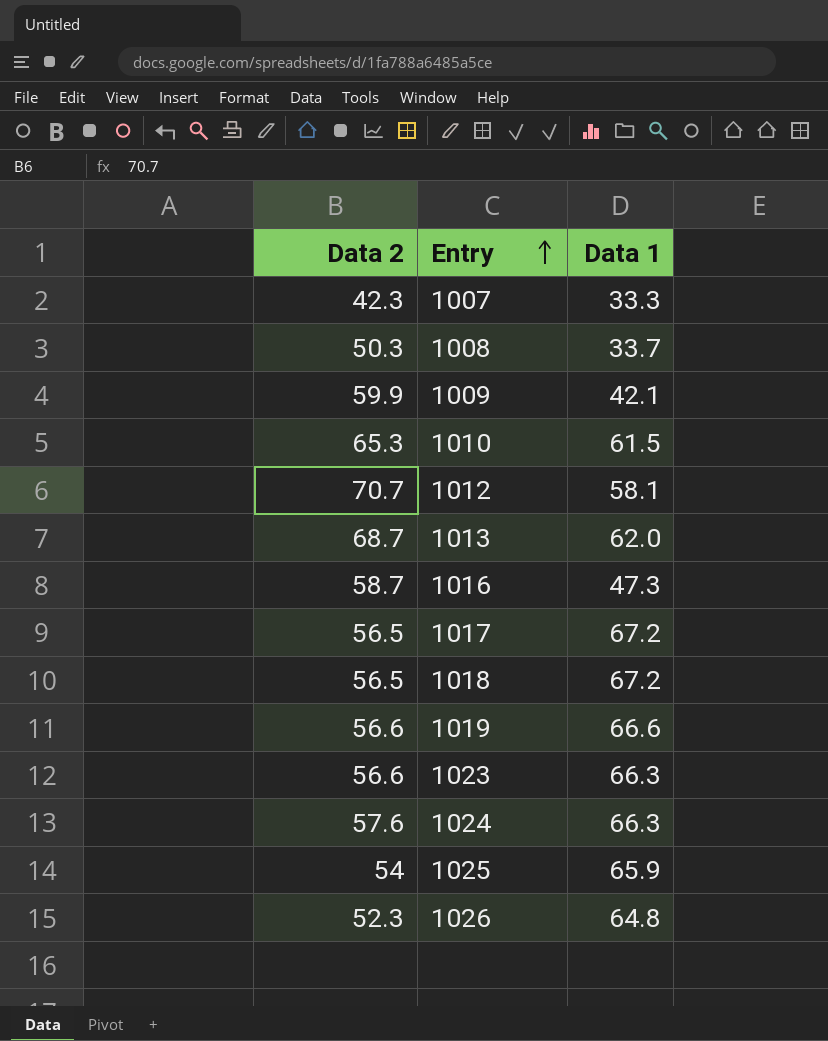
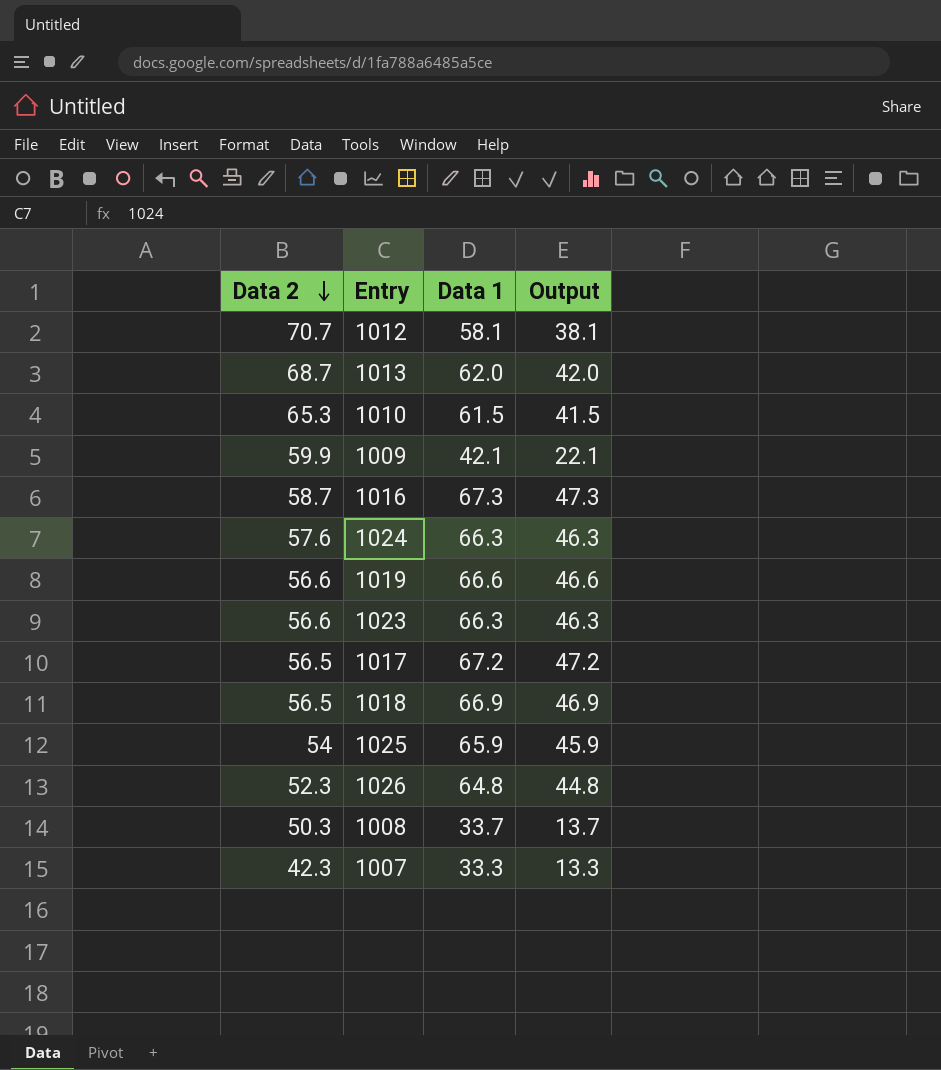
row order: Entry ascending -> Data 2 descending
column Output | formula: none -> [Data 1] - 20
1016 | Data 1: 47.3 -> 67.3
1018 | Data 1: 67.2 -> 66.9

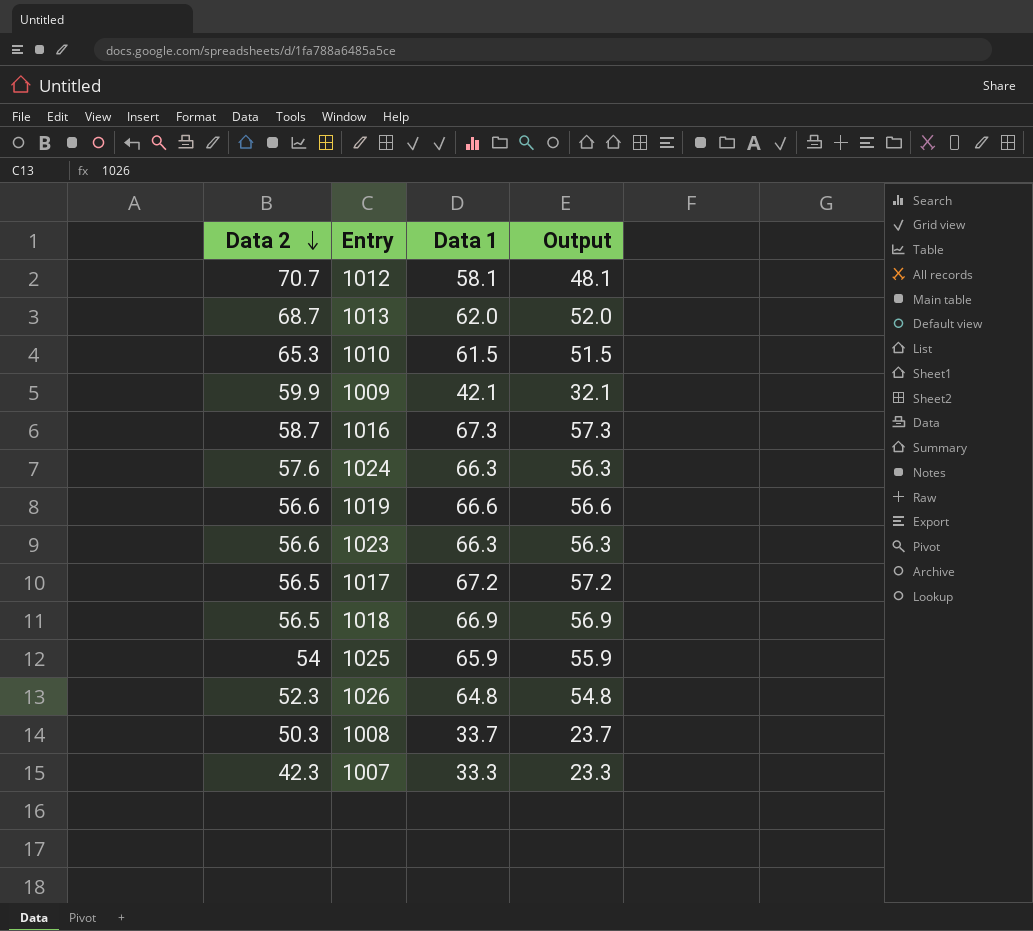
column Output | formula: [Data 1] - 20 -> [Data 1] - 10

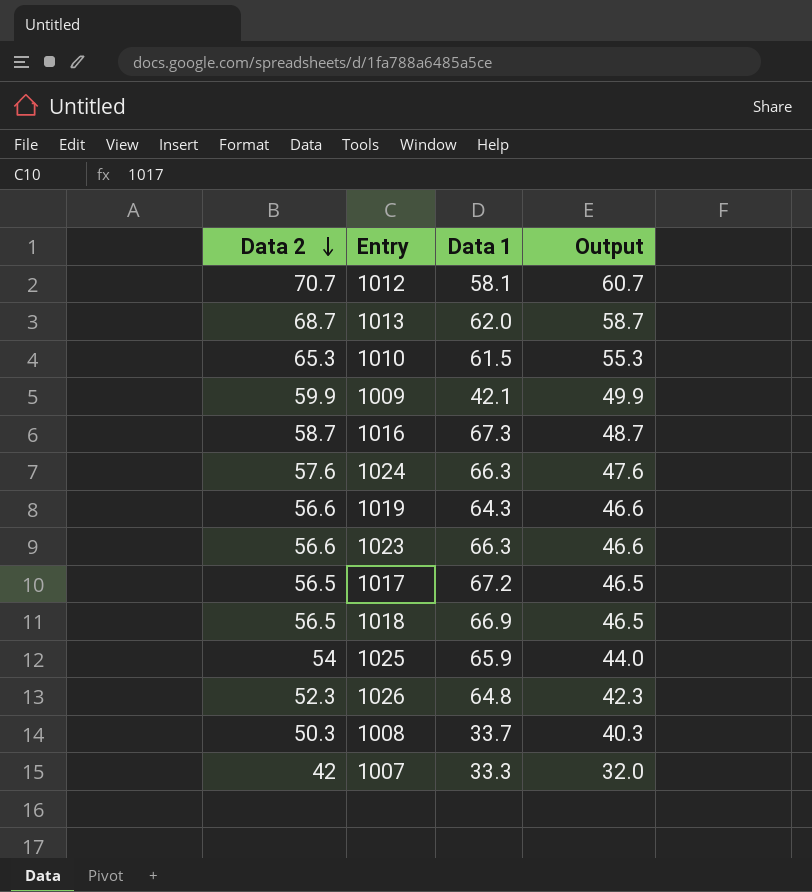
column Output | formula: [Data 1] - 10 -> [Data 2] - 10
1019 | Data 1: 66.6 -> 64.3
1007 | Data 2: 42.3 -> 42

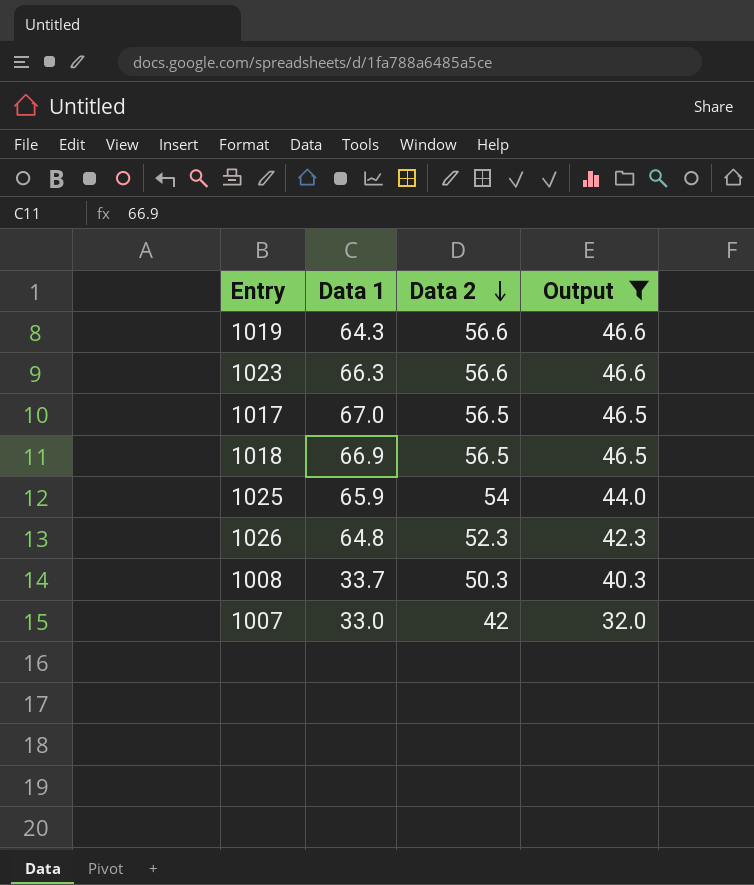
filter: none -> Output <= 46.6
column Data 2 | position: 1 -> 3
1017 | Data 1: 67.2 -> 67.0
1007 | Data 1: 33.3 -> 33.0

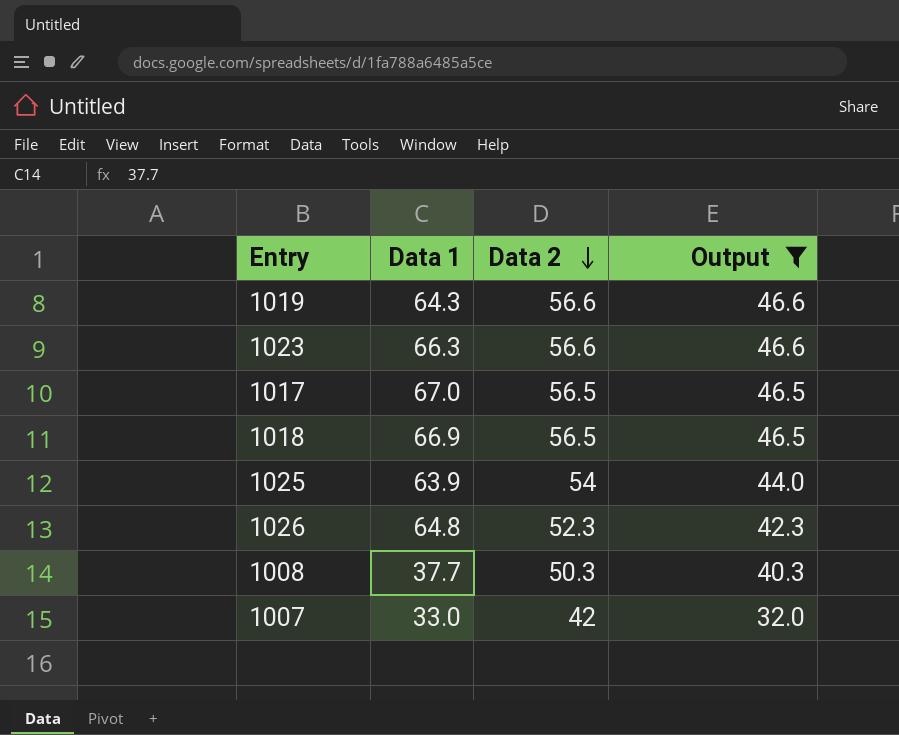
1025 | Data 1: 65.9 -> 63.9
1008 | Data 1: 33.7 -> 37.7

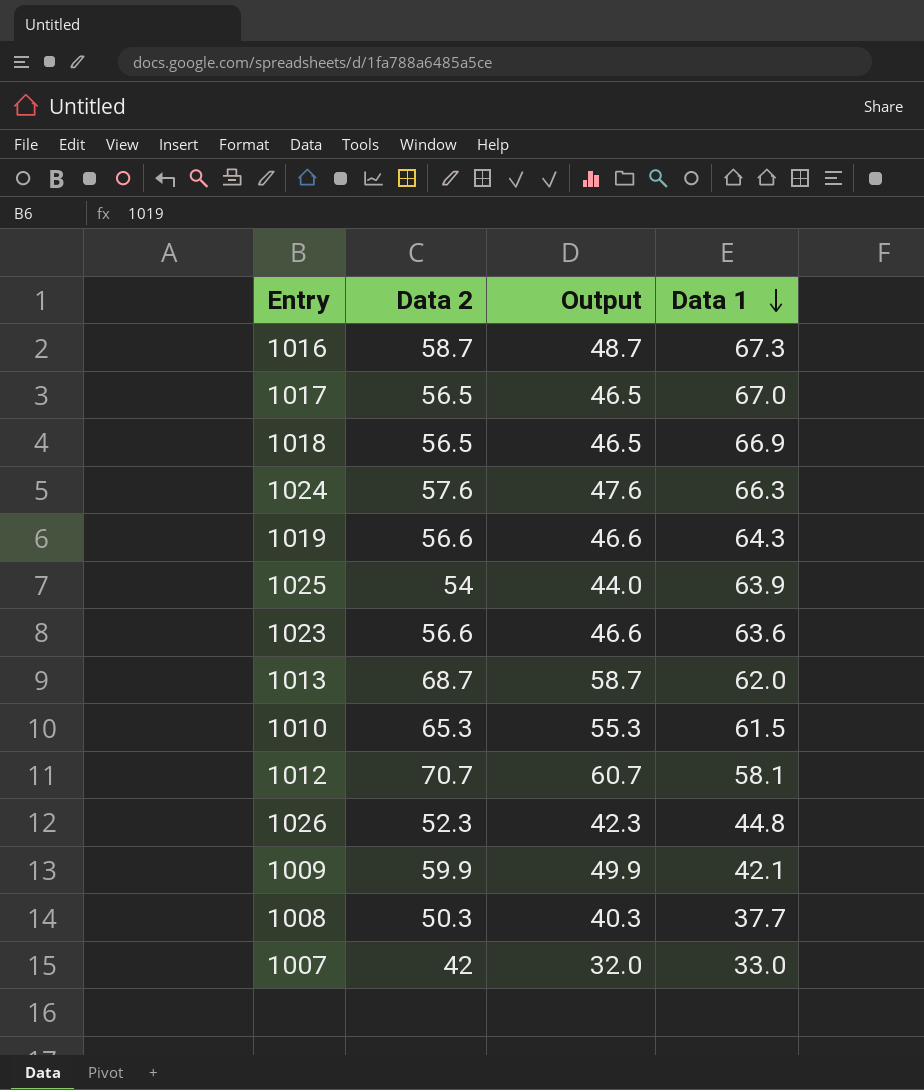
filter: Output <= 46.6 -> none
row order: Data 2 descending -> Data 1 descending
column Data 1 | position: 2 -> 4
1023 | Data 1: 66.3 -> 63.6
1026 | Data 1: 64.8 -> 44.8

